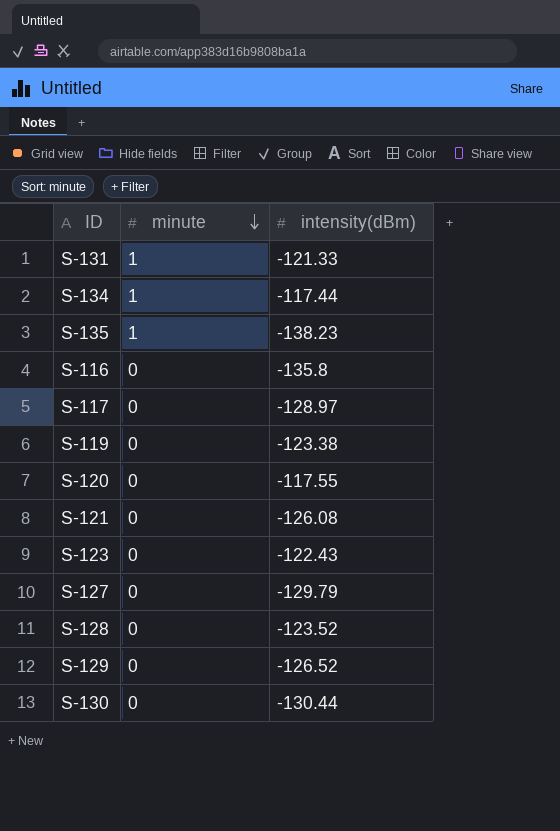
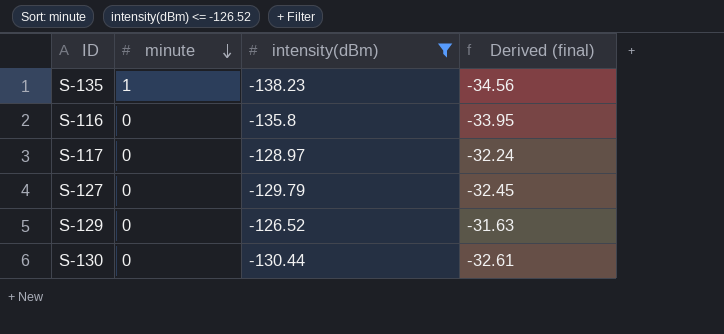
filter: none -> intensity(dBm) <= -126.52
column Derived (final) | formula: none -> [intensity(dBm)] * 0.25

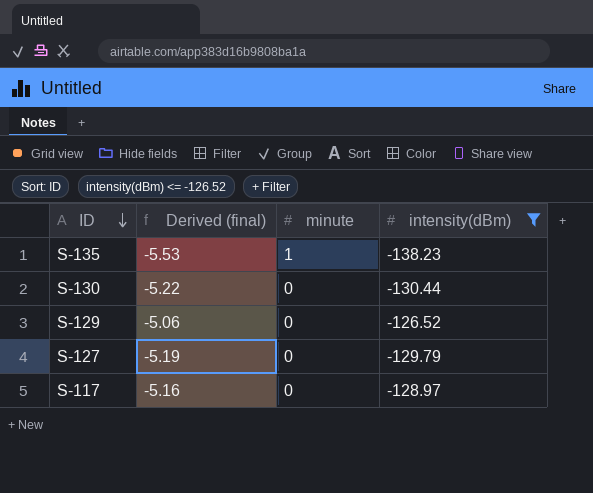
row order: minute descending -> ID descending
column Derived (final) | formula: [intensity(dBm)] * 0.25 -> [intensity(dBm)] * 0.04
column Derived (final) | position: 4 -> 2
row S-116: 0 | -135.8 | -33.95 -> none

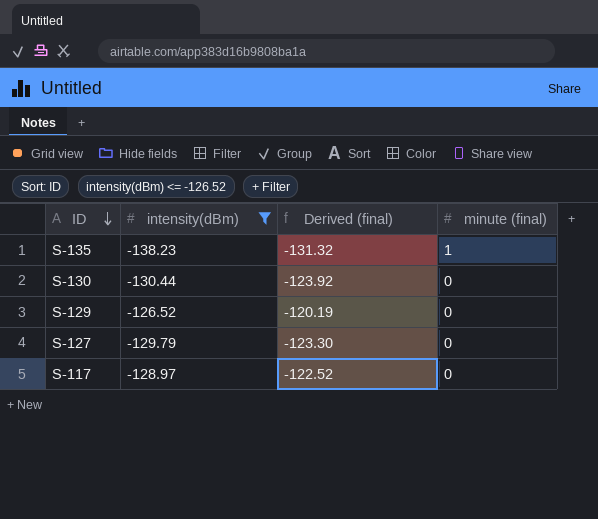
column intensity(dBm) | position: 4 -> 2
column Derived (final) | formula: [intensity(dBm)] * 0.04 -> [intensity(dBm)] * 0.95
column name: minute -> minute (final)

